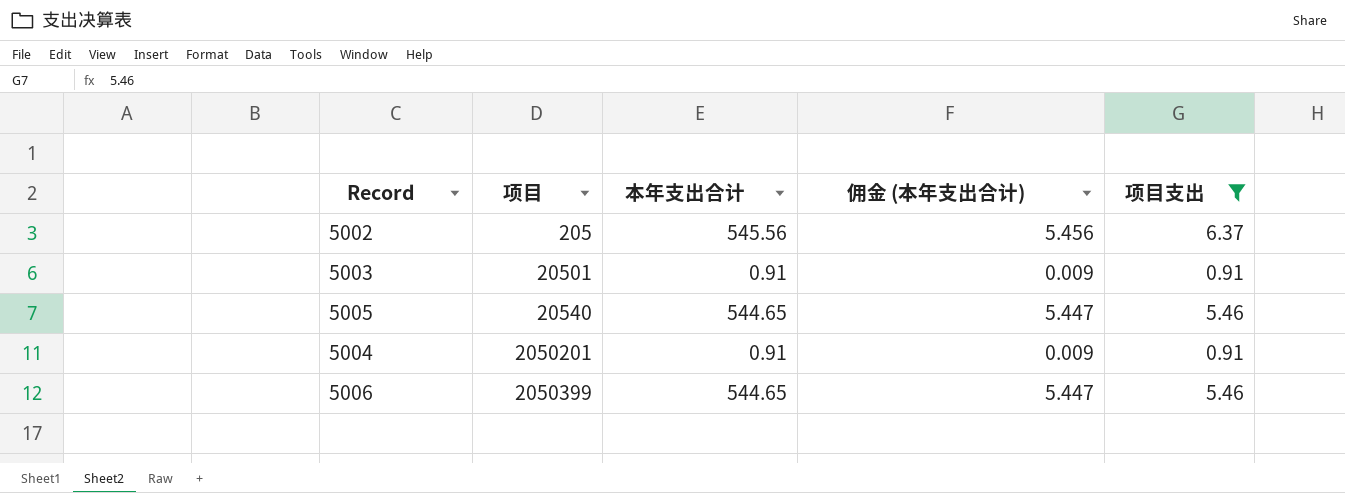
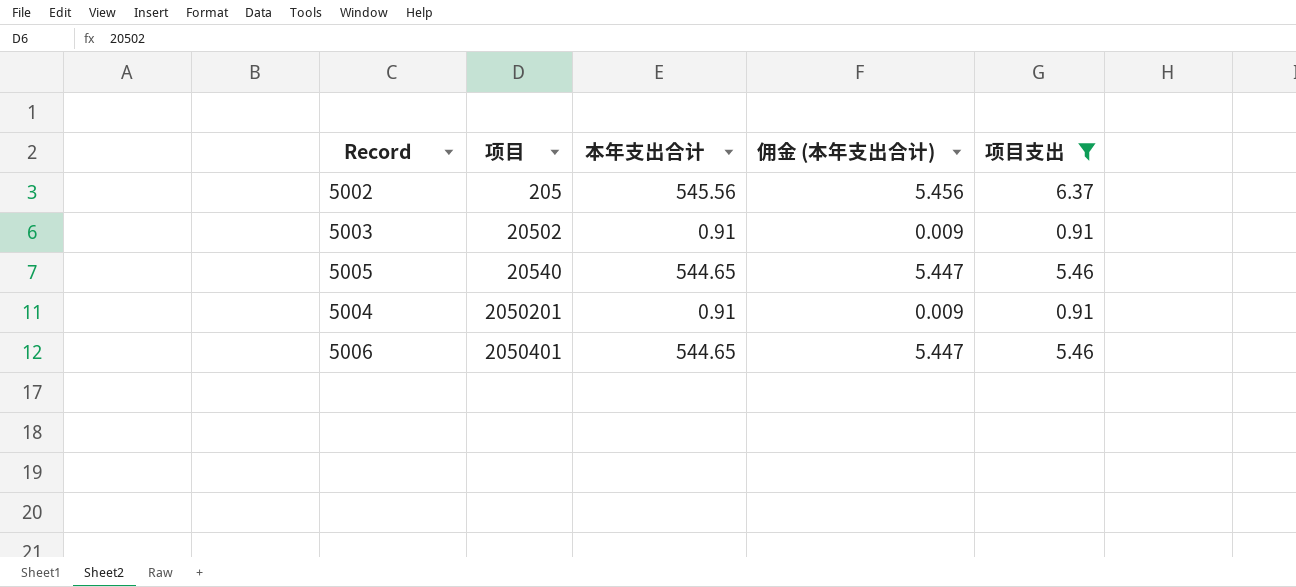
5003 | 项目: 20501 -> 20502
5006 | 项目: 2050399 -> 2050401

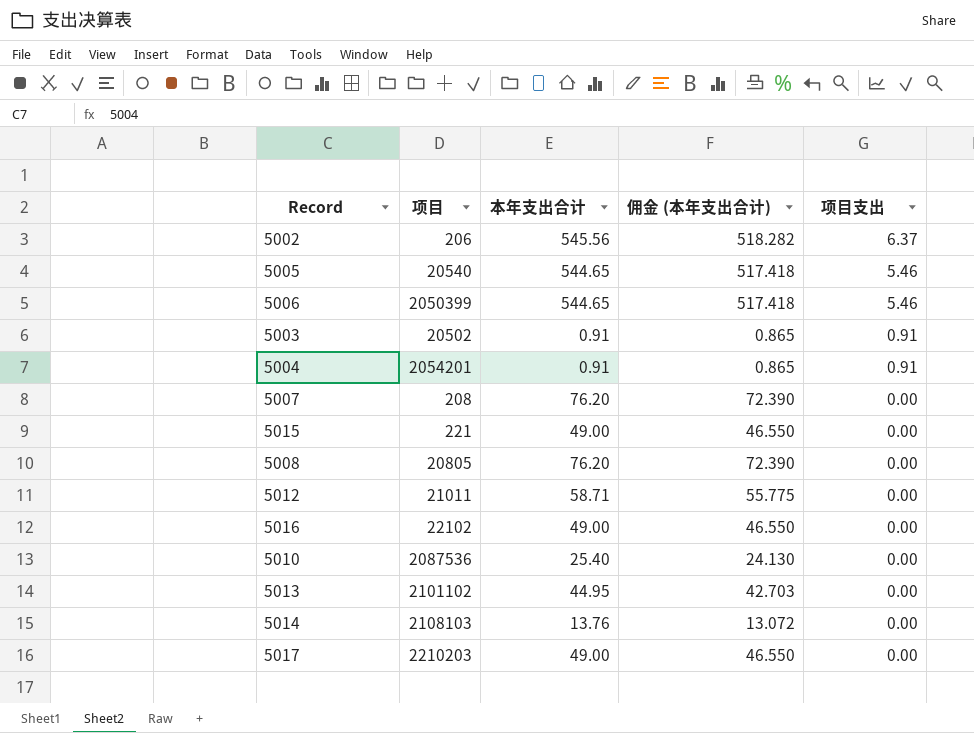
filter: 项目支出 != 0.00 -> none
row order: 项目 ascending -> 项目支出 descending
column 佣金 (本年支出合计) | formula: [本年支出合计] * 0.01 -> [本年支出合计] * 0.95
5002 | 项目: 205 -> 206
5006 | 项目: 2050401 -> 2050399
5004 | 项目: 2050201 -> 2054201

